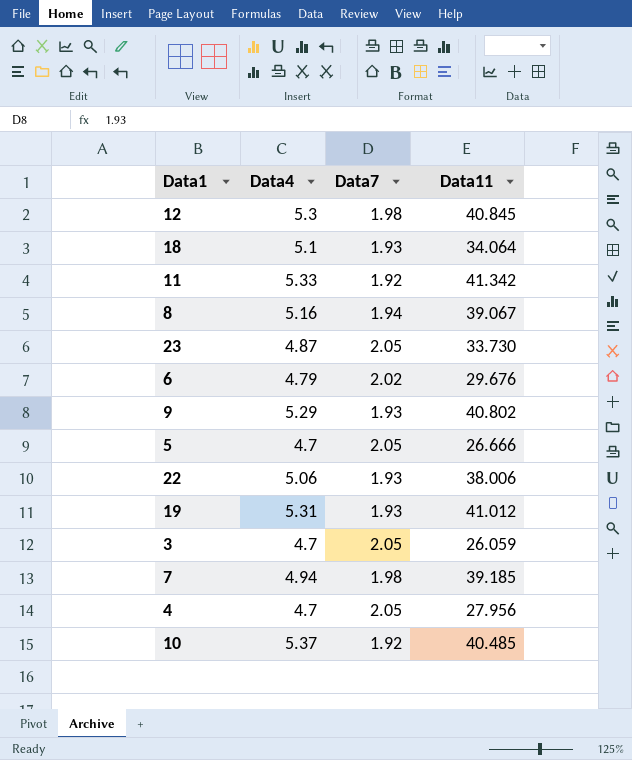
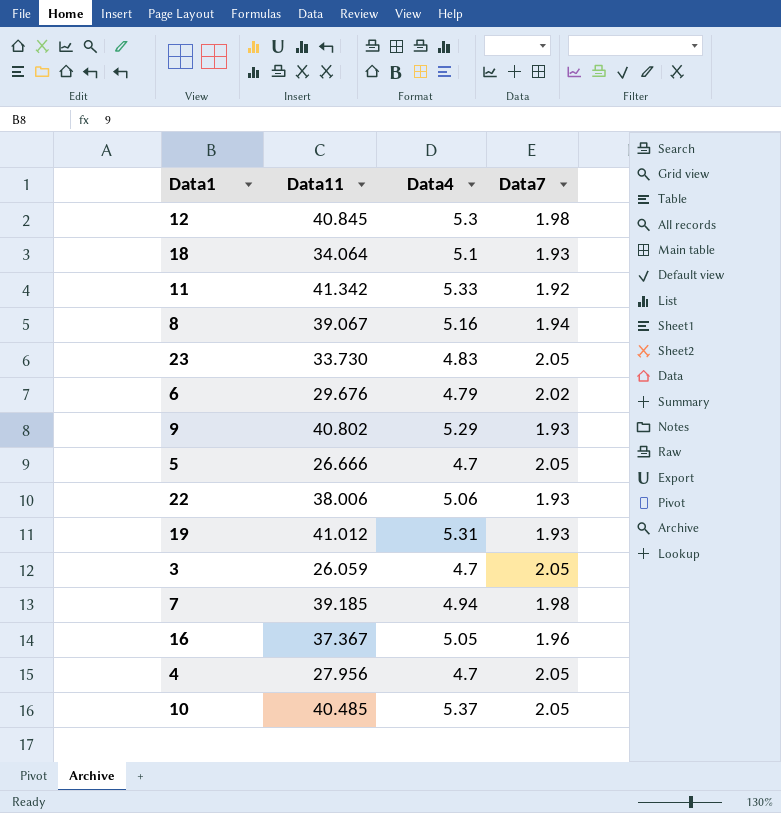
column Data11 | position: 4 -> 2
23 | Data4: 4.87 -> 4.83
row 16: none -> 37.367 | 5.05 | 1.96
10 | Data7: 1.92 -> 2.05

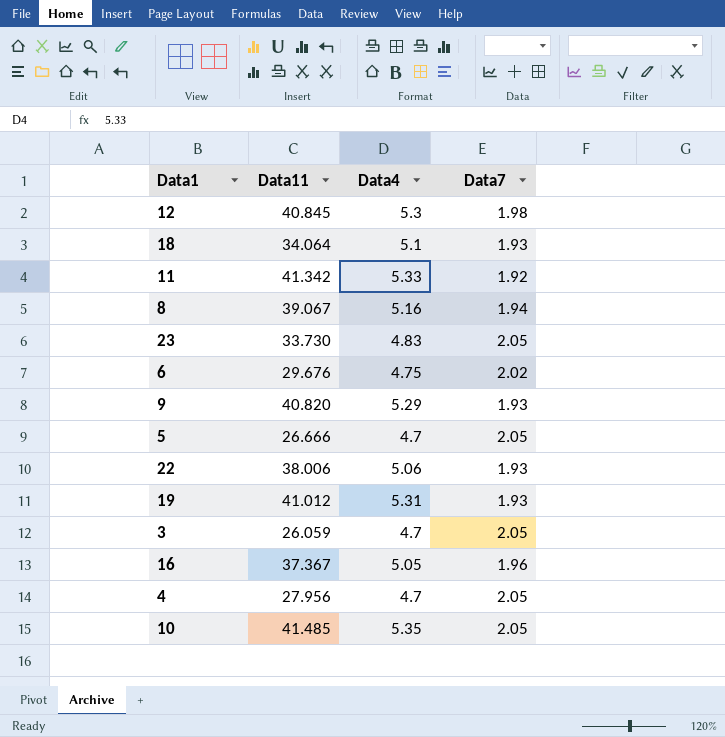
row 7: 39.185 | 4.94 | 1.98 -> none
6 | Data4: 4.79 -> 4.75
9 | Data11: 40.802 -> 40.820
10 | Data11: 40.485 -> 41.485
10 | Data4: 5.37 -> 5.35

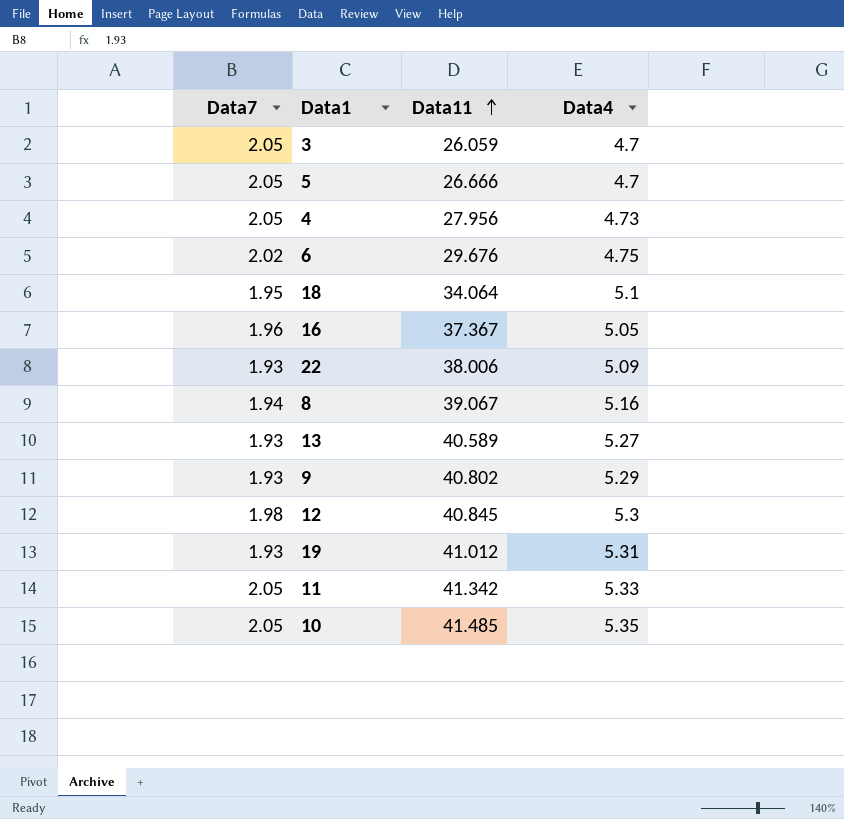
row order: none -> Data11 ascending
column Data7 | position: 4 -> 1
row 23: 33.730 | 4.83 | 2.05 -> none
4 | Data4: 4.7 -> 4.73
18 | Data7: 1.93 -> 1.95
22 | Data4: 5.06 -> 5.09
row 13: none -> 1.93 | 40.589 | 5.27
9 | Data11: 40.820 -> 40.802
11 | Data7: 1.92 -> 2.05

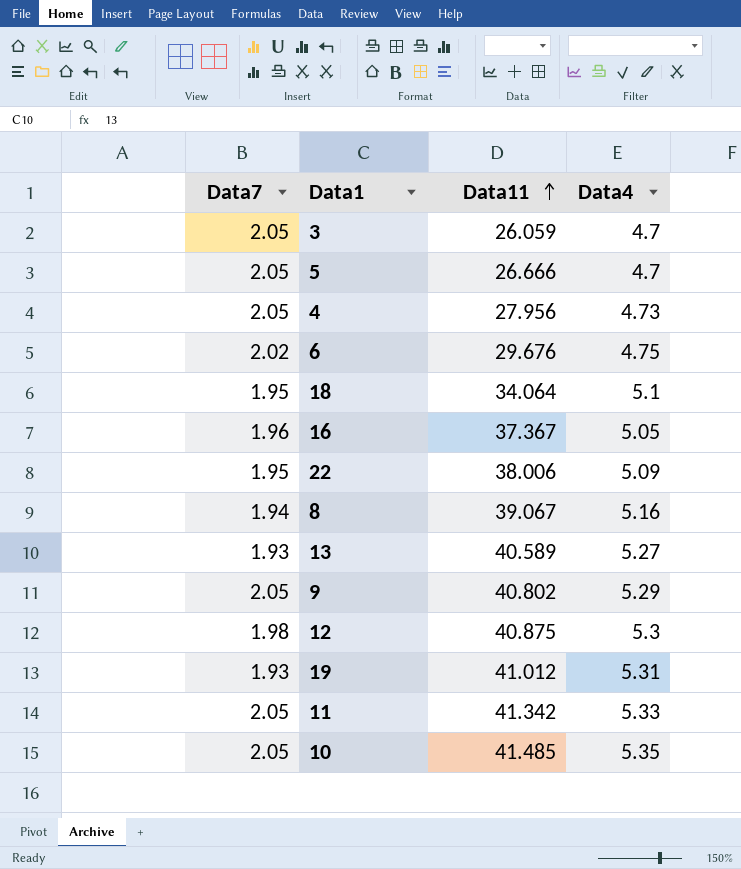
22 | Data7: 1.93 -> 1.95
9 | Data7: 1.93 -> 2.05
12 | Data11: 40.845 -> 40.875

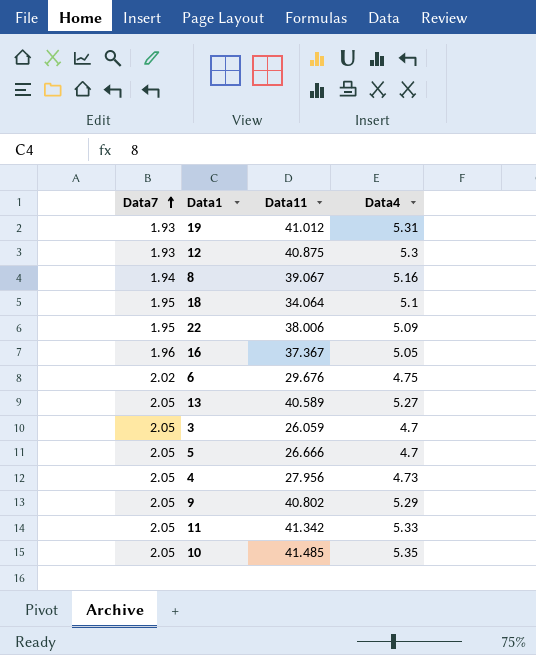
row order: Data11 ascending -> Data7 ascending
12 | Data7: 1.98 -> 1.93
13 | Data7: 1.93 -> 2.05

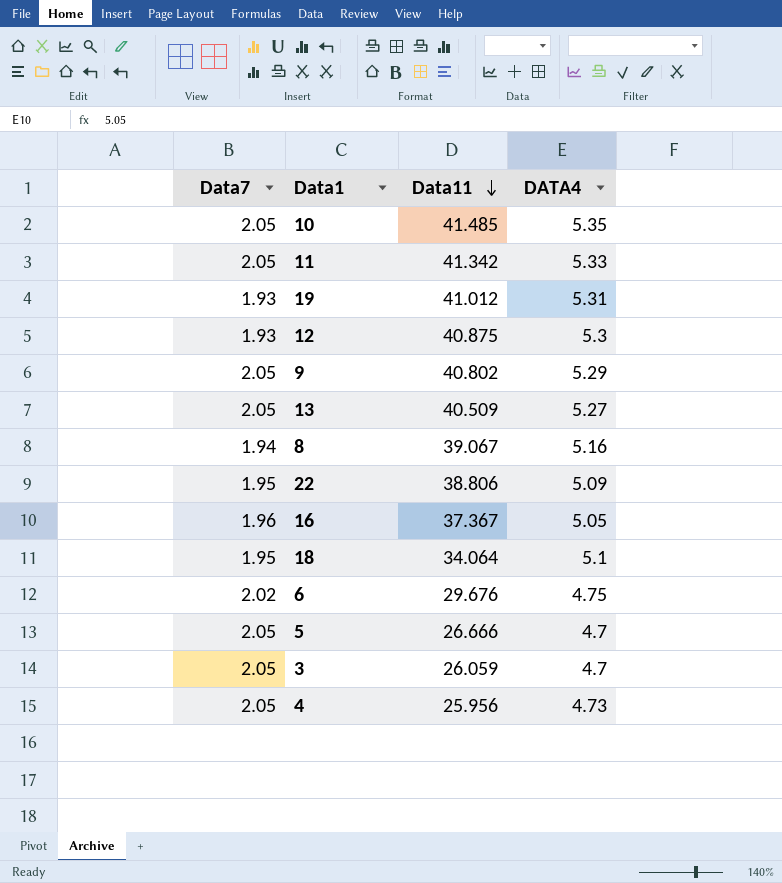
row order: Data7 ascending -> Data11 descending
column name: Data4 -> DATA4
13 | Data11: 40.589 -> 40.509
22 | Data11: 38.006 -> 38.806
4 | Data11: 27.956 -> 25.956

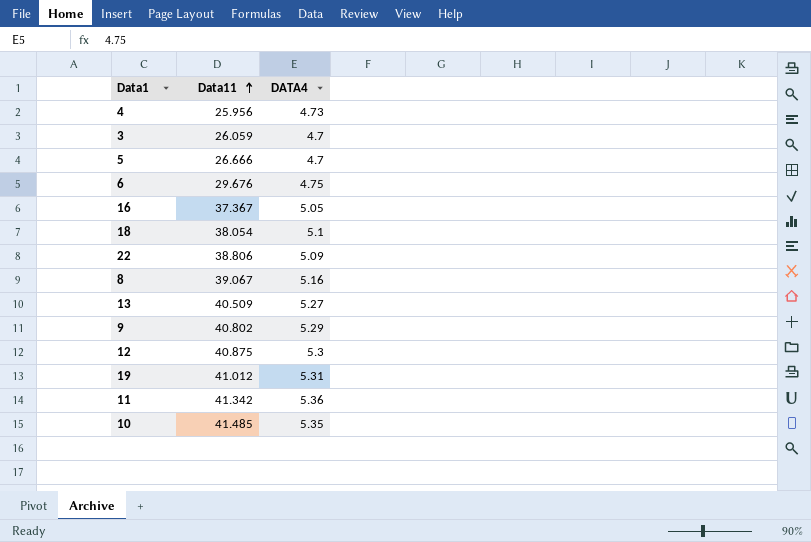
row order: Data11 descending -> Data11 ascending
column Data7 | position: 1 -> none
18 | Data11: 34.064 -> 38.054
11 | DATA4: 5.33 -> 5.36

